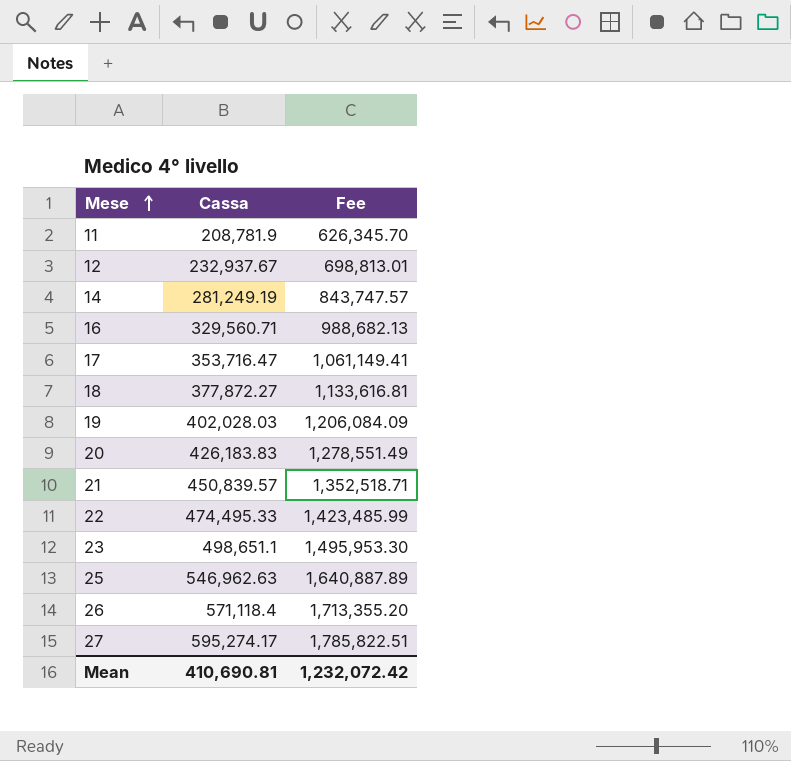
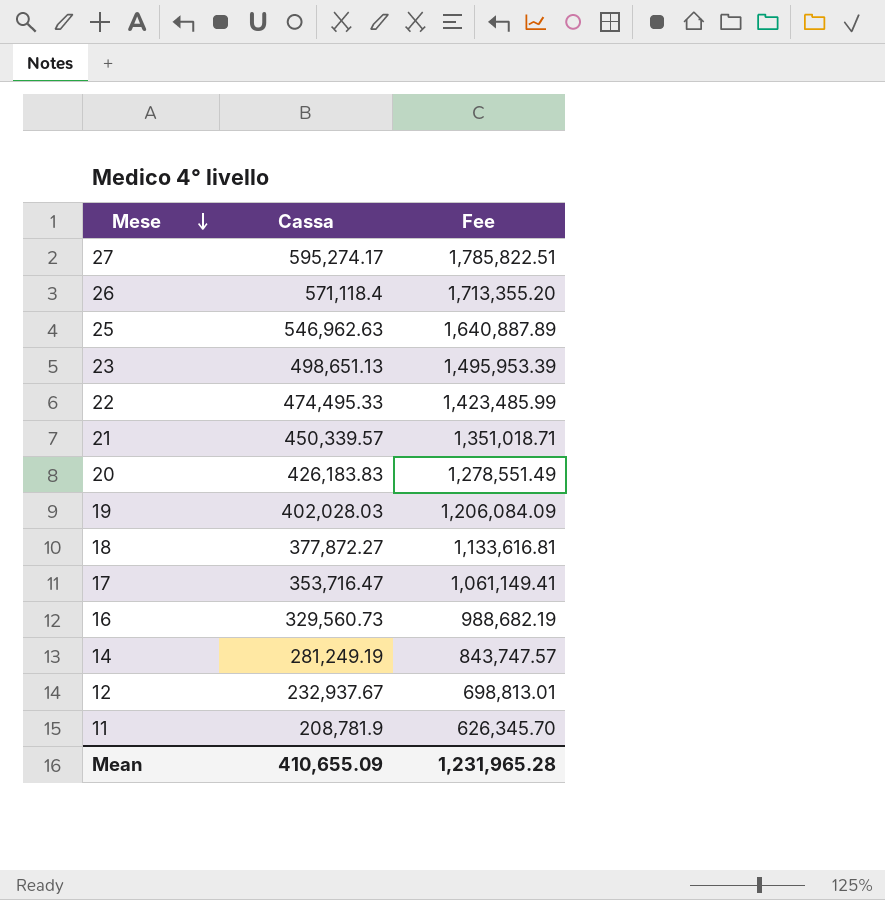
row order: Mese ascending -> Mese descending
23 | Cassa: 498,651.1 -> 498,651.13
23 | Fee: 1,495,953.30 -> 1,495,953.39
21 | Cassa: 450,839.57 -> 450,339.57
21 | Fee: 1,352,518.71 -> 1,351,018.71
16 | Cassa: 329,560.71 -> 329,560.73
16 | Fee: 988,682.13 -> 988,682.19
Mean | Cassa: 410,690.81 -> 410,655.09
Mean | Fee: 1,232,072.42 -> 1,231,965.28

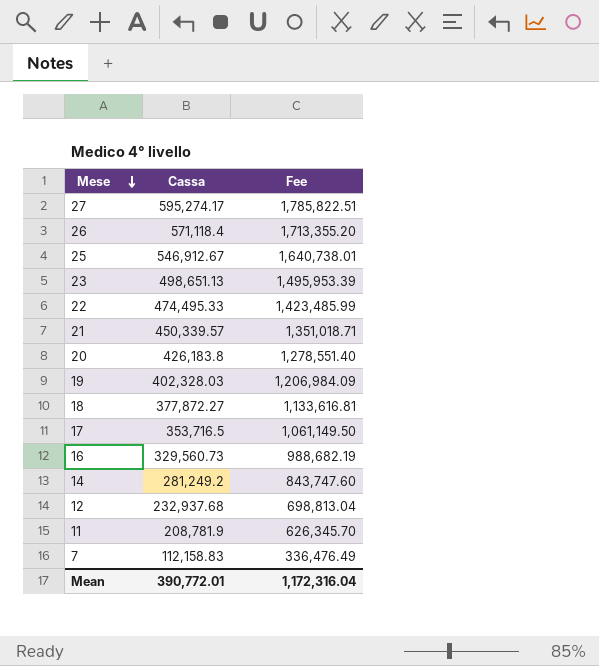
25 | Cassa: 546,962.63 -> 546,912.67
25 | Fee: 1,640,887.89 -> 1,640,738.01
20 | Cassa: 426,183.83 -> 426,183.8
20 | Fee: 1,278,551.49 -> 1,278,551.40
19 | Cassa: 402,028.03 -> 402,328.03
19 | Fee: 1,206,084.09 -> 1,206,984.09
17 | Cassa: 353,716.47 -> 353,716.5
17 | Fee: 1,061,149.41 -> 1,061,149.50
14 | Cassa: 281,249.19 -> 281,249.2
14 | Fee: 843,747.57 -> 843,747.60
12 | Cassa: 232,937.67 -> 232,937.68
12 | Fee: 698,813.01 -> 698,813.04
row 7: none -> 112,158.83 | 336,476.49
Mean | Cassa: 410,655.09 -> 390,772.01
Mean | Fee: 1,231,965.28 -> 1,172,316.04

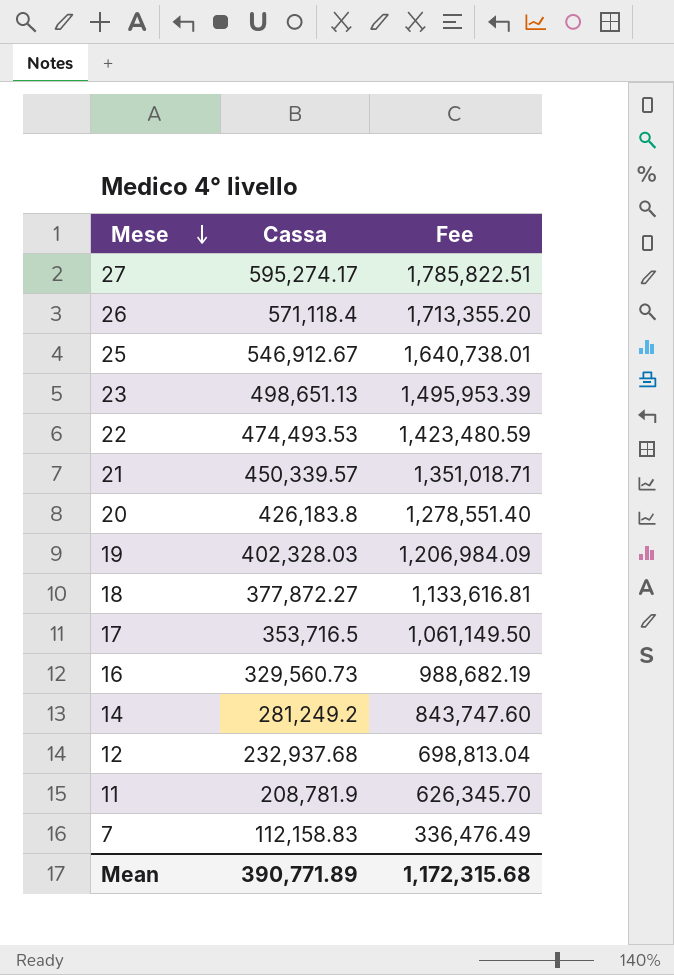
22 | Cassa: 474,495.33 -> 474,493.53
22 | Fee: 1,423,485.99 -> 1,423,480.59
Mean | Cassa: 390,772.01 -> 390,771.89
Mean | Fee: 1,172,316.04 -> 1,172,315.68

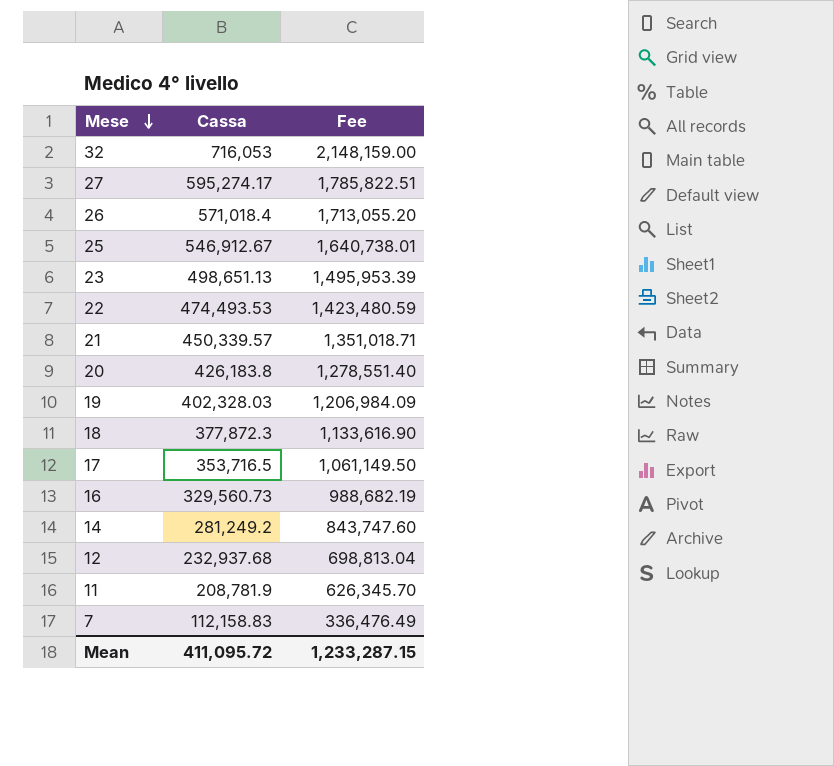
row 32: none -> 716,053 | 2,148,159.00
26 | Cassa: 571,118.4 -> 571,018.4
26 | Fee: 1,713,355.20 -> 1,713,055.20
18 | Cassa: 377,872.27 -> 377,872.3
18 | Fee: 1,133,616.81 -> 1,133,616.90
Mean | Cassa: 390,771.89 -> 411,095.72
Mean | Fee: 1,172,315.68 -> 1,233,287.15

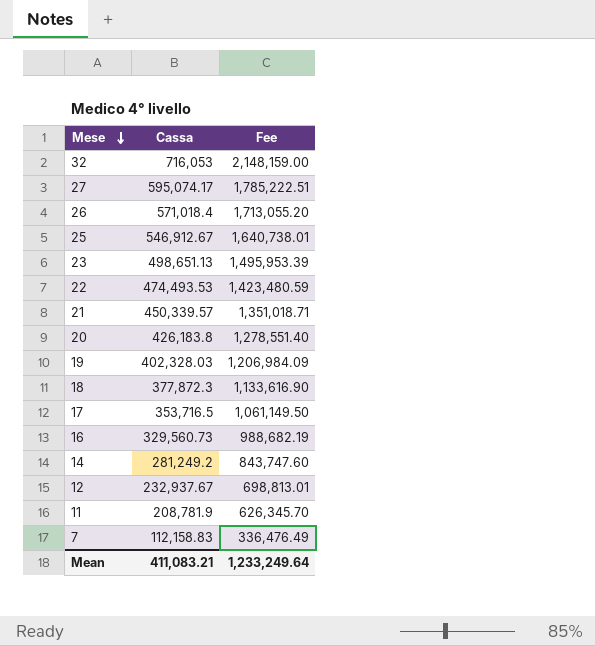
27 | Cassa: 595,274.17 -> 595,074.17
27 | Fee: 1,785,822.51 -> 1,785,222.51
12 | Cassa: 232,937.68 -> 232,937.67
12 | Fee: 698,813.04 -> 698,813.01
Mean | Cassa: 411,095.72 -> 411,083.21
Mean | Fee: 1,233,287.15 -> 1,233,249.64

